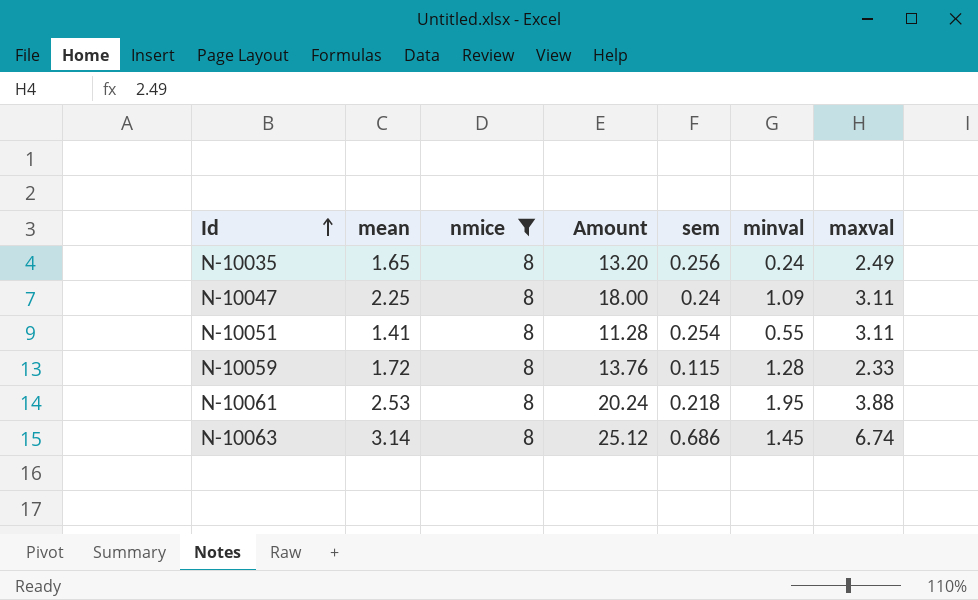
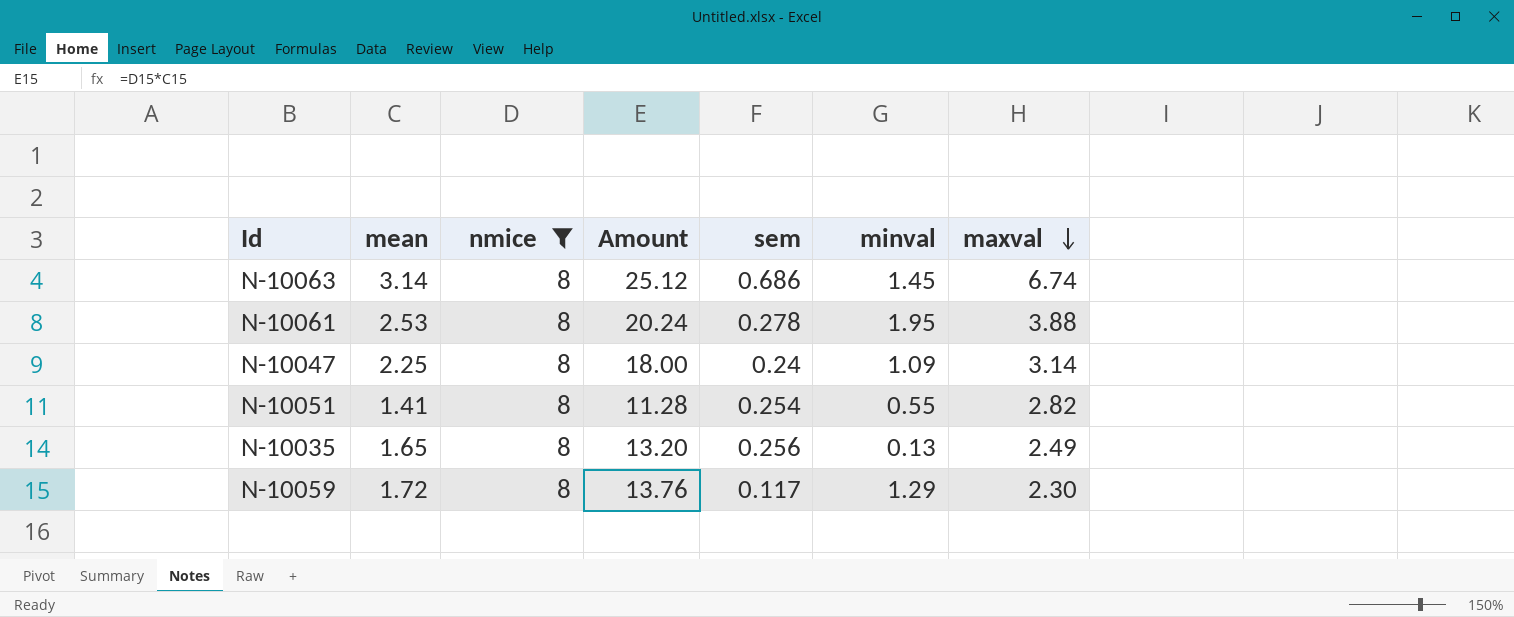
row order: Id ascending -> maxval descending
N-10061 | sem: 0.218 -> 0.278
N-10047 | maxval: 3.11 -> 3.14
N-10051 | maxval: 3.11 -> 2.82
N-10035 | minval: 0.24 -> 0.13
N-10059 | sem: 0.115 -> 0.117
N-10059 | minval: 1.28 -> 1.29
N-10059 | maxval: 2.33 -> 2.30

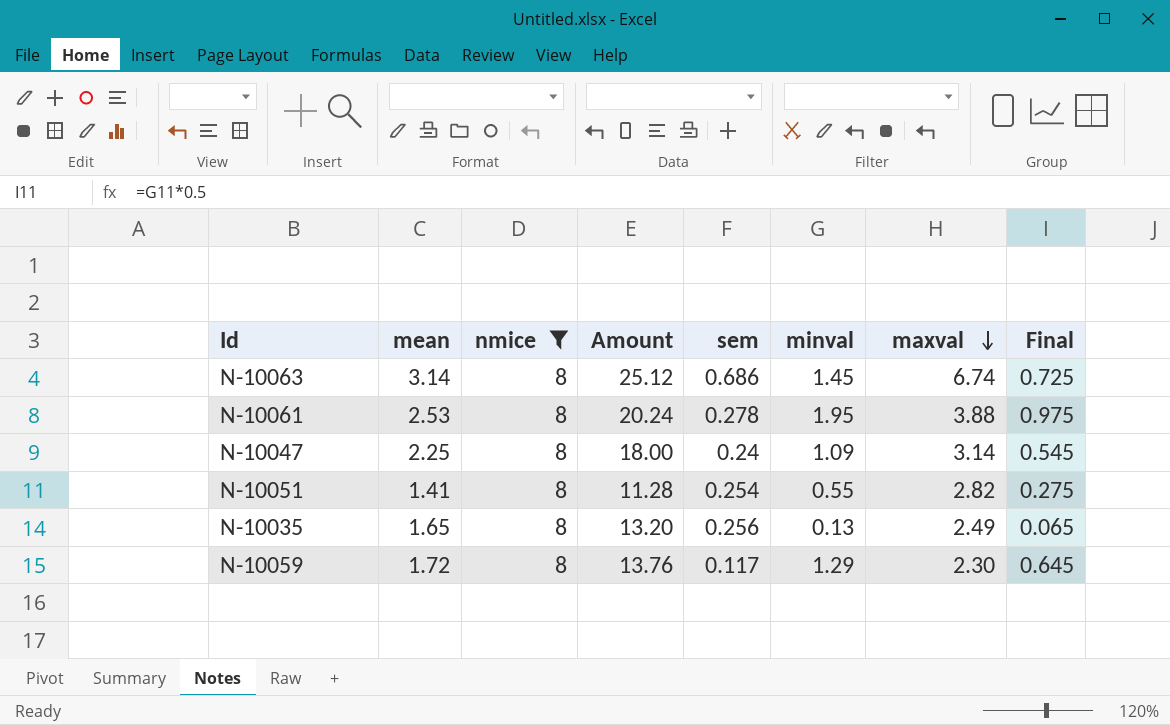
column Final | formula: none -> [minval] * 0.5

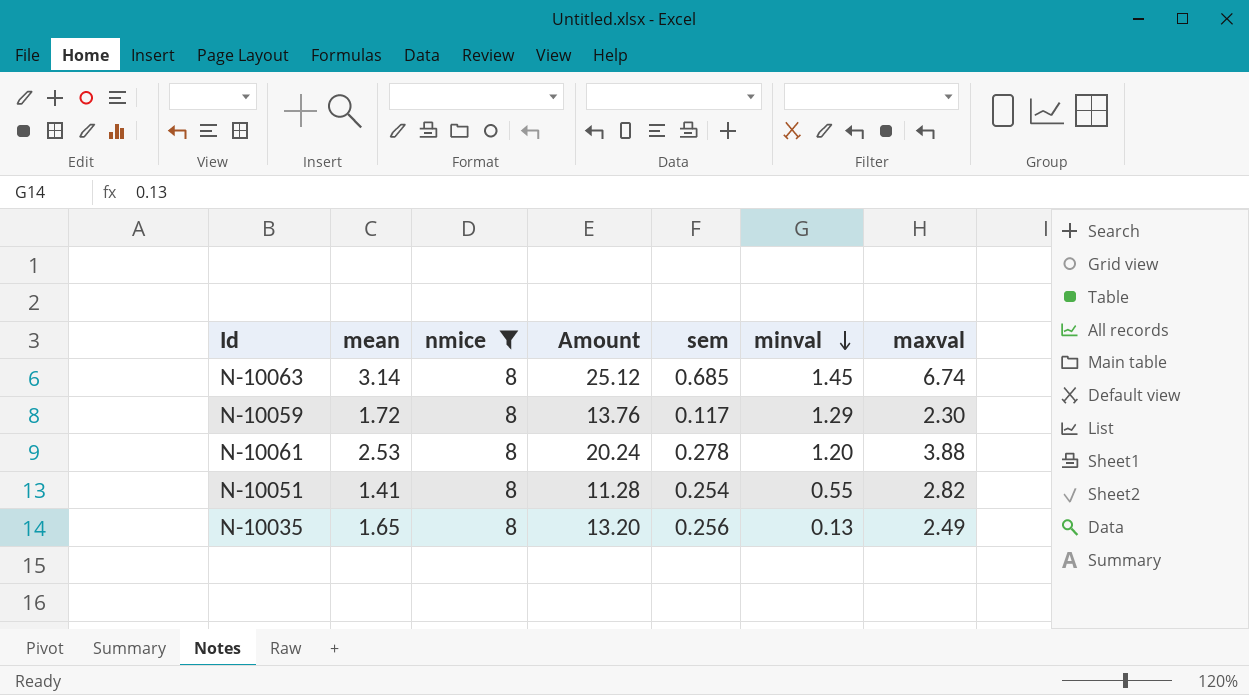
row order: maxval descending -> minval descending
column Final | formula: [minval] * 0.5 -> none
row N-10047: 2.25 | 8 | 18.00 | 0.24 | 1.09 | 3.14 | 0.545 -> none
N-10063 | sem: 0.686 -> 0.685
N-10061 | minval: 1.95 -> 1.20

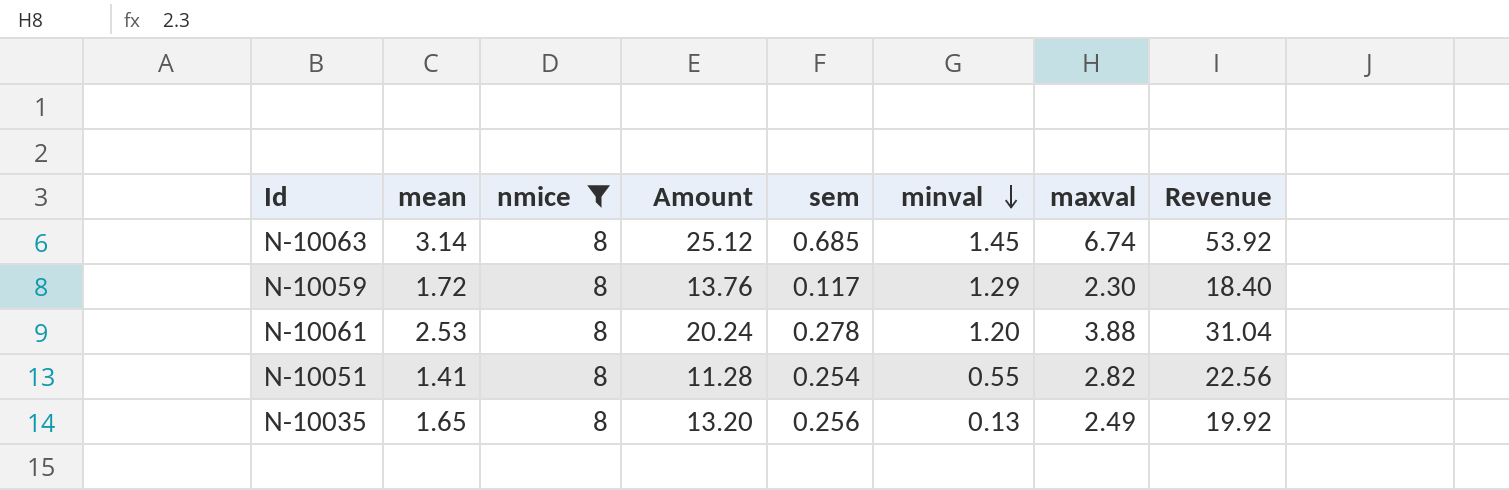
column Revenue | formula: none -> [nmice] * [maxval]

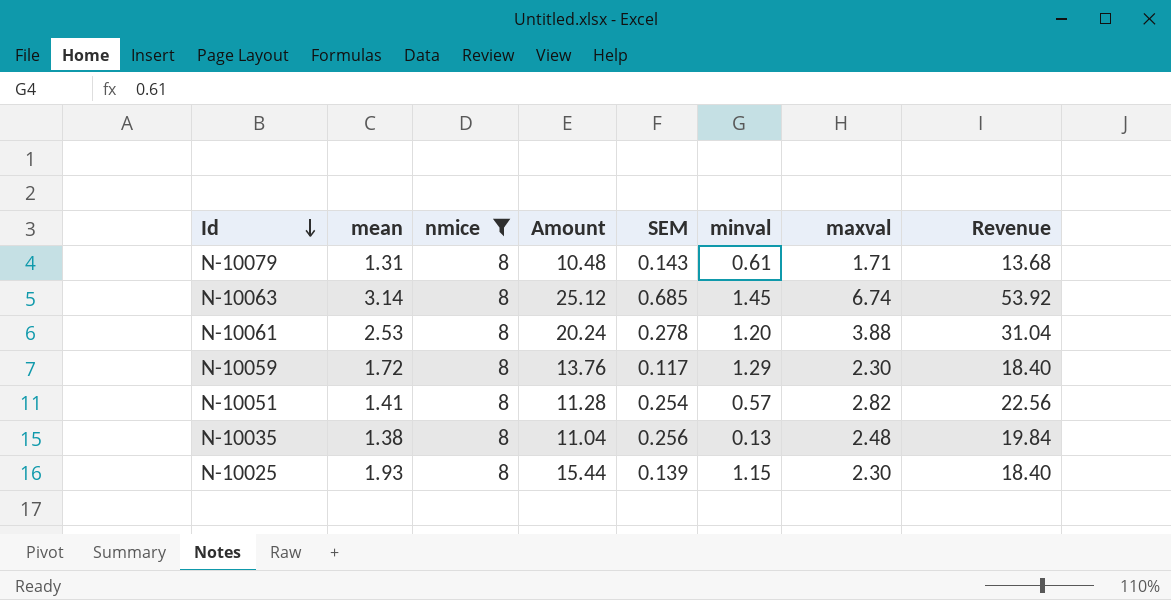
row order: minval descending -> Id descending
column name: sem -> SEM
row N-10079: none -> 1.31 | 8 | 10.48 | 0.143 | 0.61 | 1.71 | 13.68
N-10051 | minval: 0.55 -> 0.57
N-10035 | mean: 1.65 -> 1.38
N-10035 | Amount: 13.20 -> 11.04
N-10035 | maxval: 2.49 -> 2.48
N-10035 | Revenue: 19.92 -> 19.84
row N-10025: none -> 1.93 | 8 | 15.44 | 0.139 | 1.15 | 2.30 | 18.40

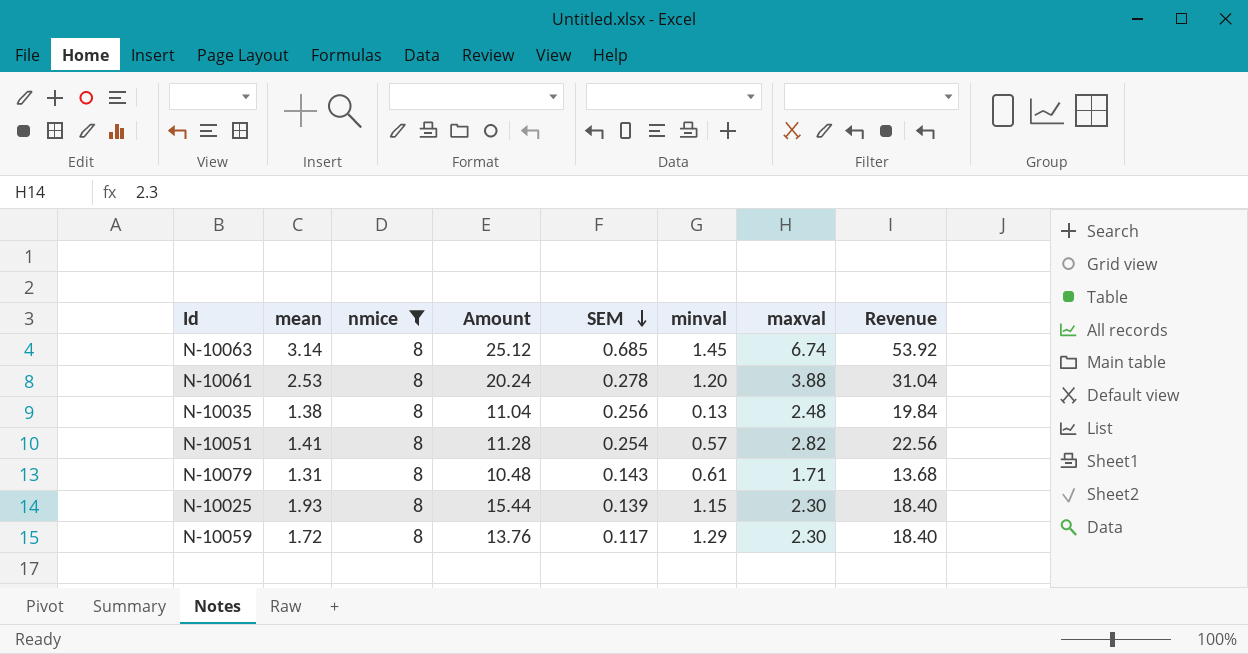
row order: Id descending -> SEM descending

